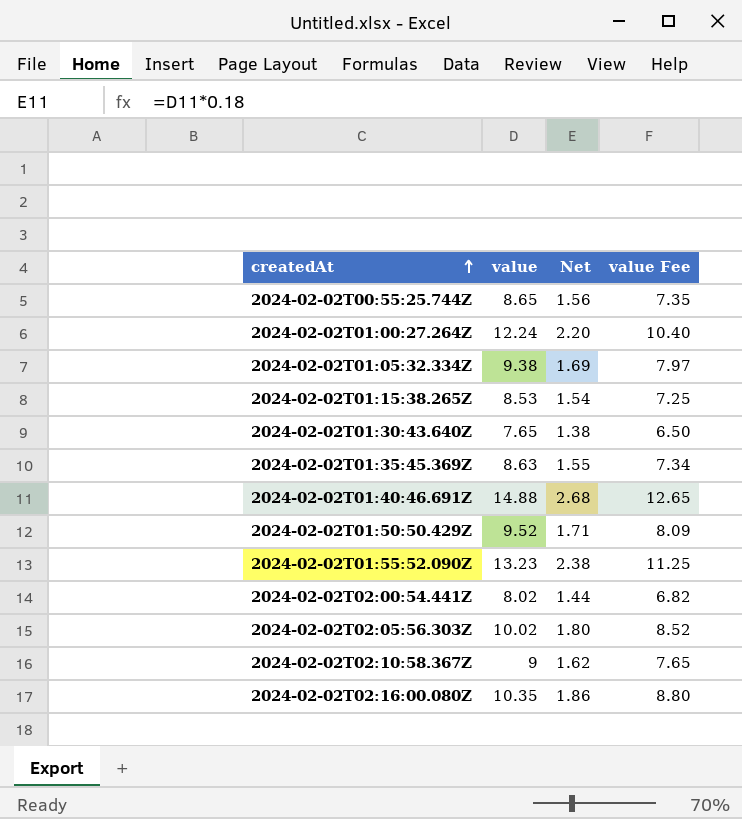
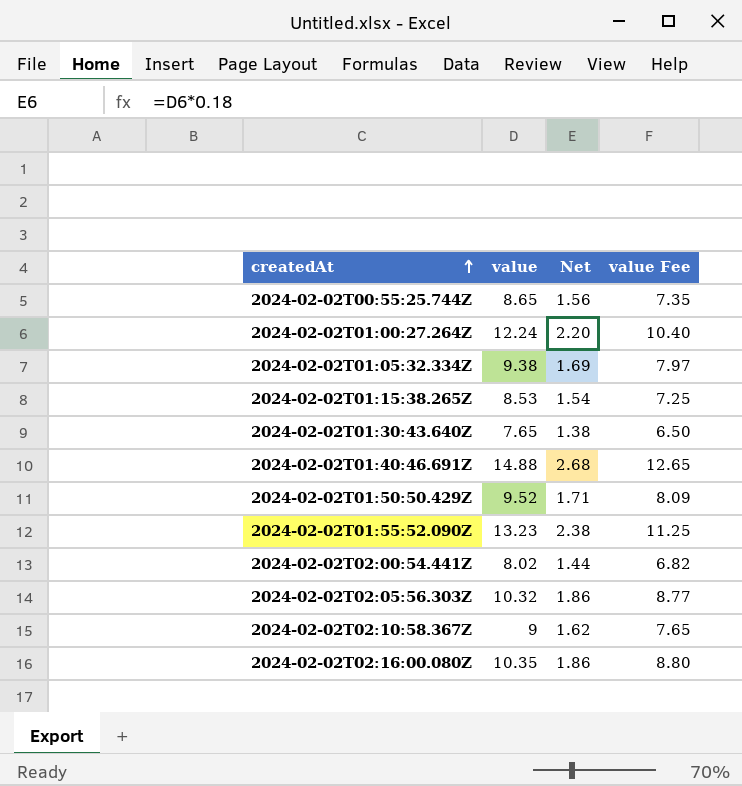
row 2024-02-02T01:35:45.369Z: 8.63 | 1.55 | 7.34 -> none
2024-02-02T02:05:56.303Z | value: 10.02 -> 10.32
2024-02-02T02:05:56.303Z | Net: 1.80 -> 1.86
2024-02-02T02:05:56.303Z | value Fee: 8.52 -> 8.77

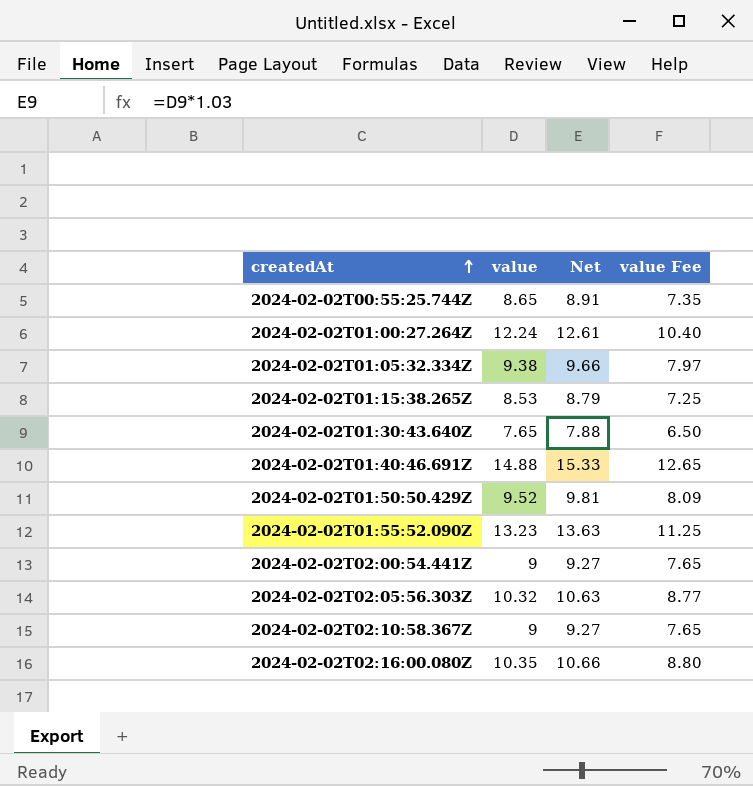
column Net | formula: [value] * 0.18 -> [value] * 1.03
2024-02-02T02:00:54.441Z | value: 8.02 -> 9
2024-02-02T02:00:54.441Z | value Fee: 6.82 -> 7.65

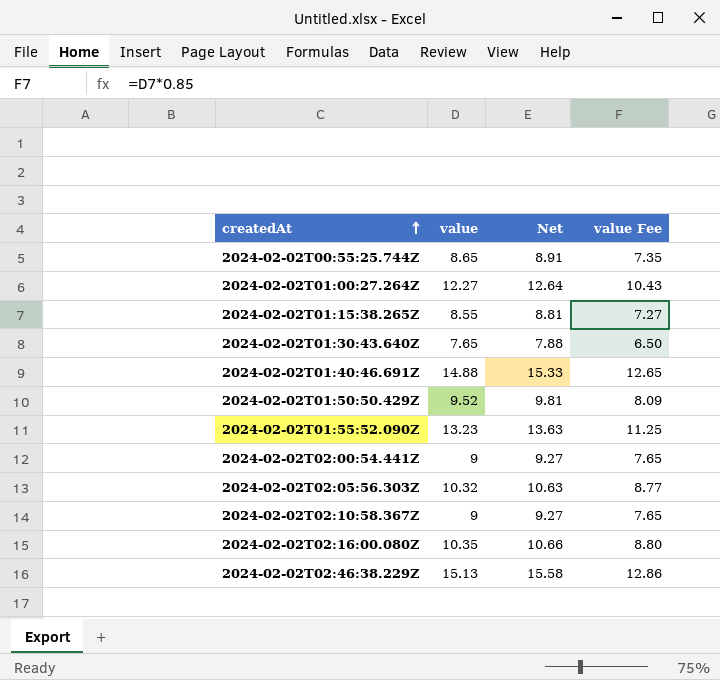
row 2024-02-02T01:05:32.334Z: 9.38 | 9.66 | 7.97 -> none
2024-02-02T01:00:27.264Z | value: 12.24 -> 12.27
2024-02-02T01:00:27.264Z | Net: 12.61 -> 12.64
2024-02-02T01:00:27.264Z | value Fee: 10.40 -> 10.43
2024-02-02T01:15:38.265Z | value: 8.53 -> 8.55
2024-02-02T01:15:38.265Z | Net: 8.79 -> 8.81
2024-02-02T01:15:38.265Z | value Fee: 7.25 -> 7.27
row 2024-02-02T02:46:38.229Z: none -> 15.13 | 15.58 | 12.86

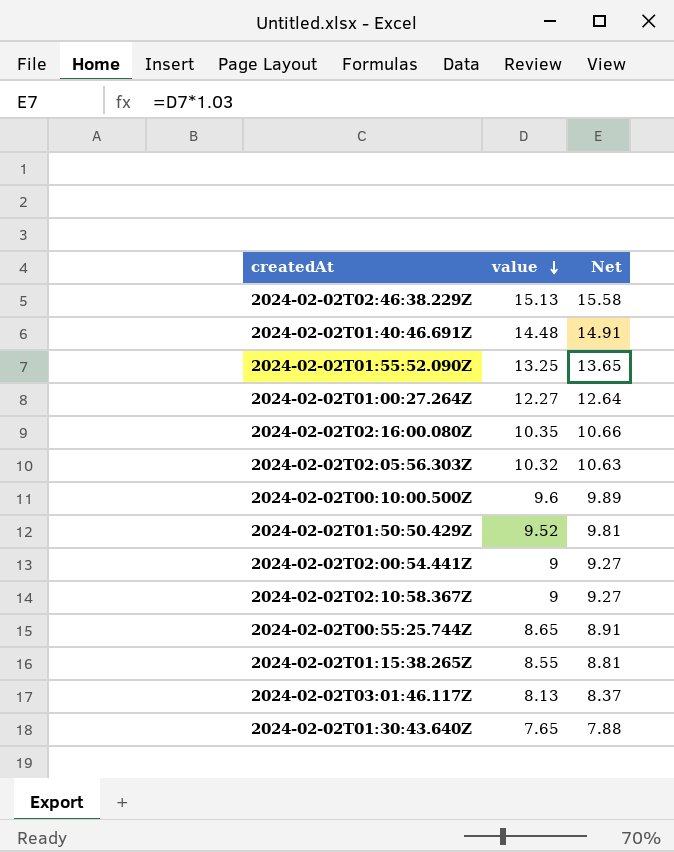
row order: createdAt ascending -> value descending
column value Fee | formula: [value] * 0.85 -> none
2024-02-02T01:40:46.691Z | value: 14.88 -> 14.48
2024-02-02T01:40:46.691Z | Net: 15.33 -> 14.91
2024-02-02T01:55:52.090Z | value: 13.23 -> 13.25
2024-02-02T01:55:52.090Z | Net: 13.63 -> 13.65
row 2024-02-02T00:10:00.500Z: none -> 9.6 | 9.89
row 2024-02-02T03:01:46.117Z: none -> 8.13 | 8.37

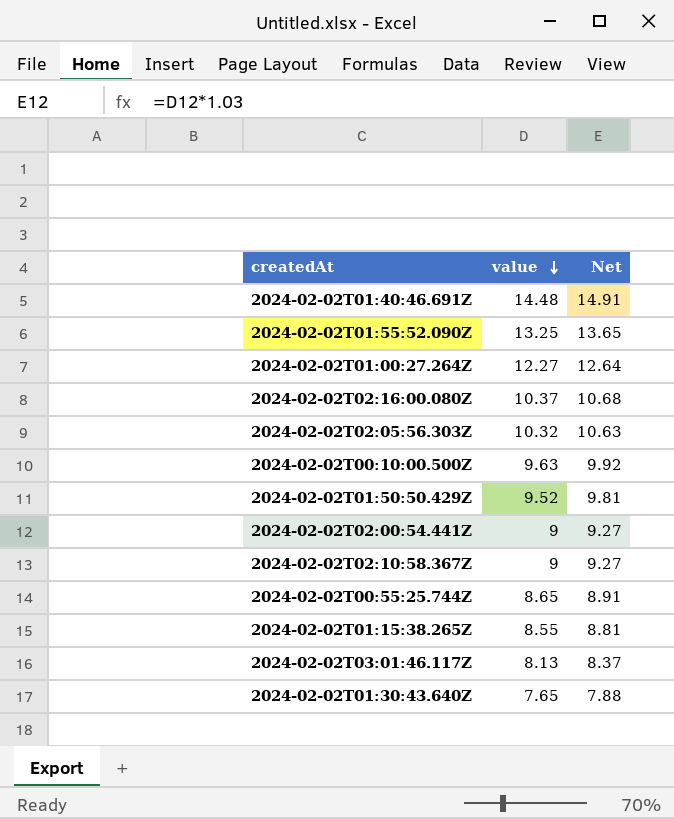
row 2024-02-02T02:46:38.229Z: 15.13 | 15.58 -> none
2024-02-02T02:16:00.080Z | value: 10.35 -> 10.37
2024-02-02T02:16:00.080Z | Net: 10.66 -> 10.68
2024-02-02T00:10:00.500Z | value: 9.6 -> 9.63
2024-02-02T00:10:00.500Z | Net: 9.89 -> 9.92

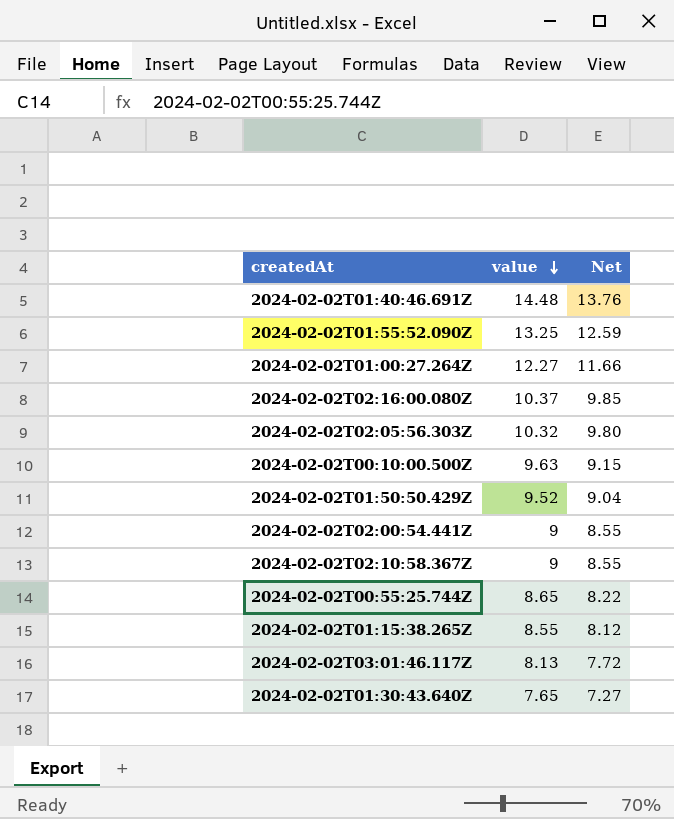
column Net | formula: [value] * 1.03 -> [value] * 0.95

